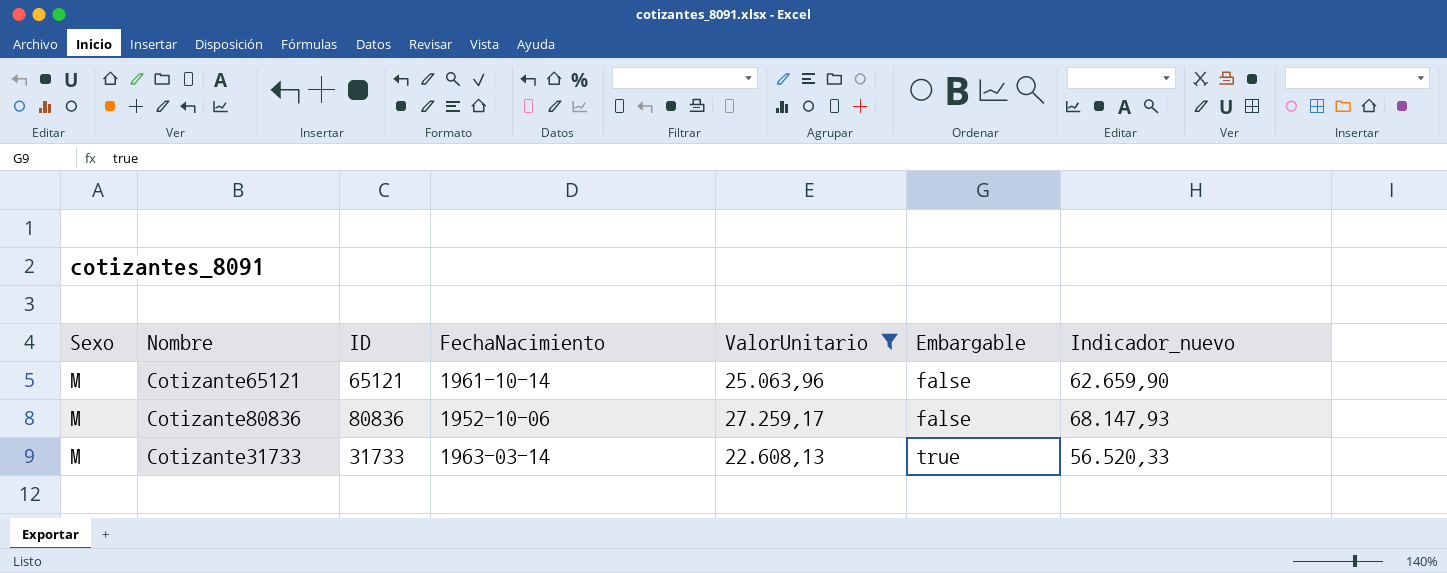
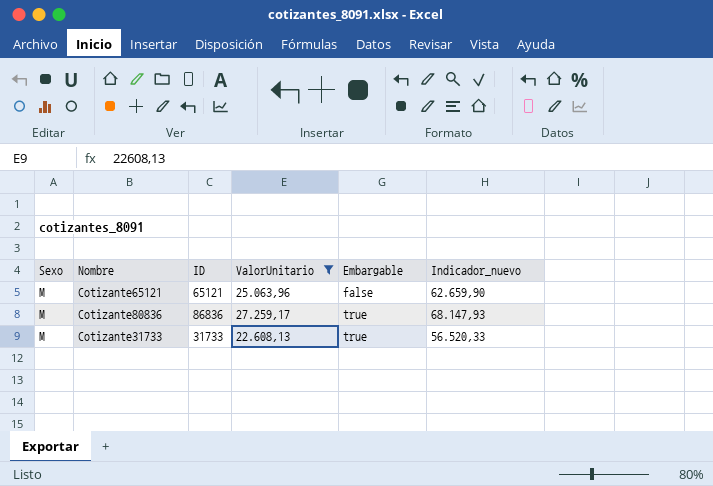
column FechaNacimiento | position: 4 -> none
Cotizante80836 | ID: 80836 -> 86836
Cotizante80836 | Embargable: false -> true

